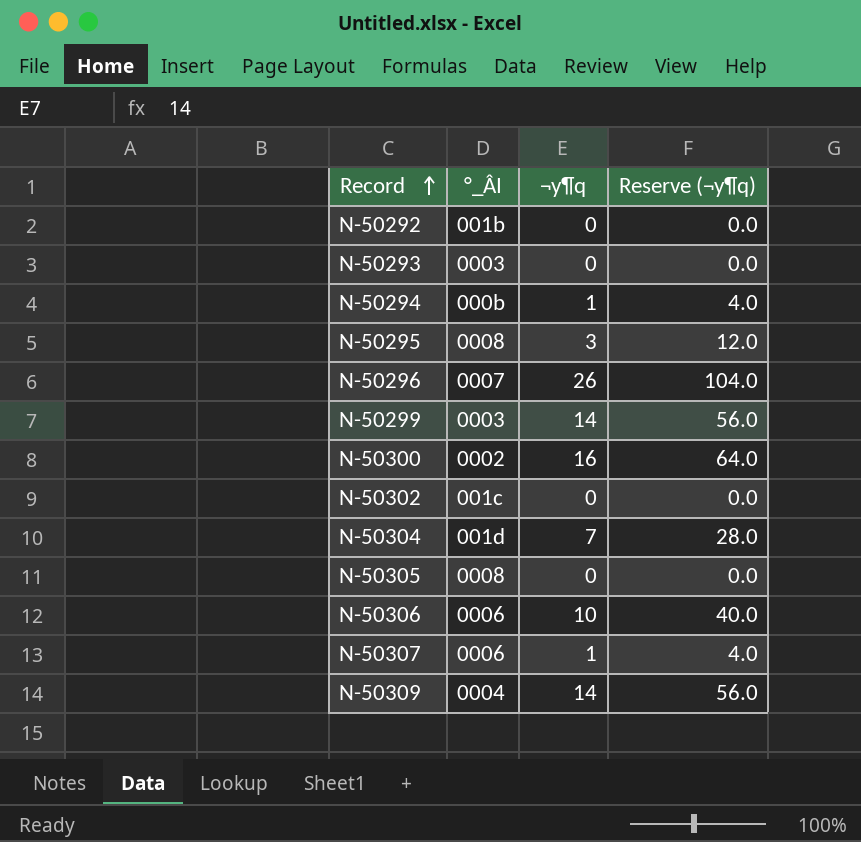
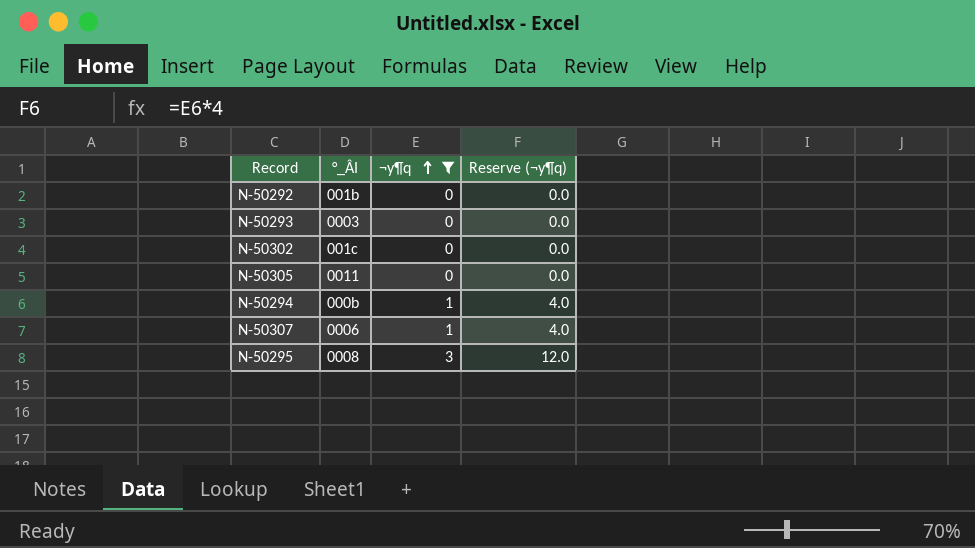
filter: none -> ¬y¶q <= 3
row order: Record ascending -> ¬y¶q ascending
N-50305 | °_ÂI: 0008 -> 0011

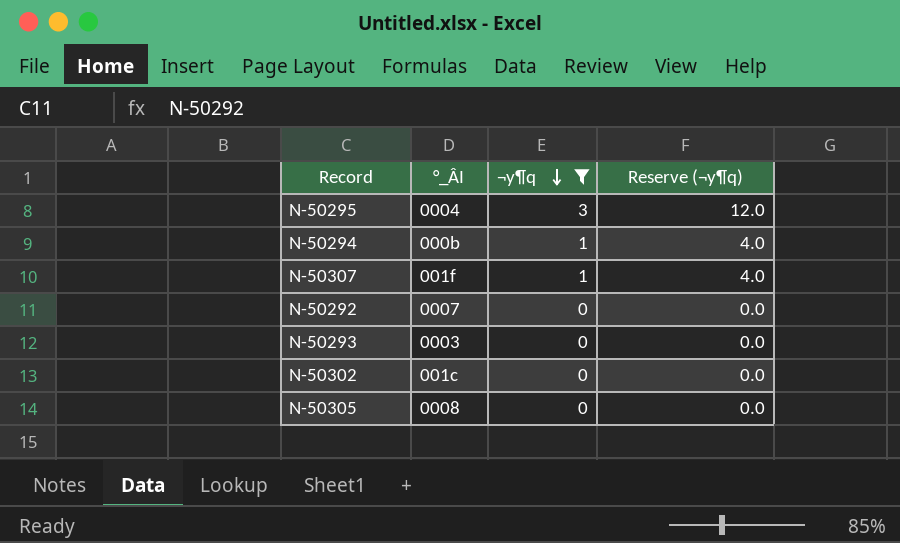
row order: ¬y¶q ascending -> ¬y¶q descending
N-50295 | °_ÂI: 0008 -> 0004
N-50307 | °_ÂI: 0006 -> 001f
N-50292 | °_ÂI: 001b -> 0007
N-50305 | °_ÂI: 0011 -> 0008

